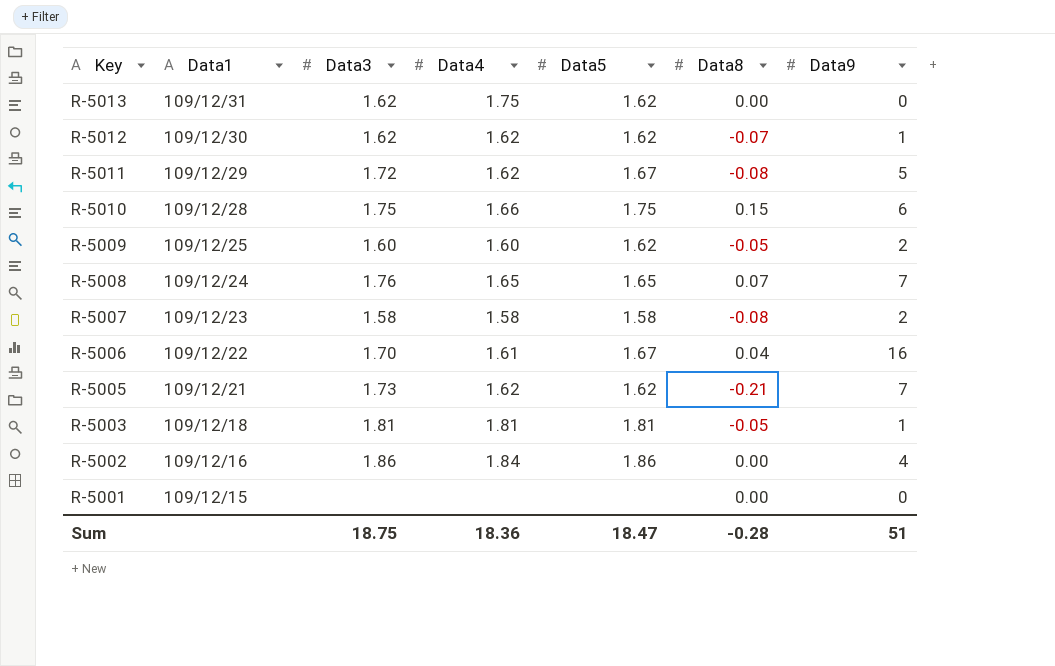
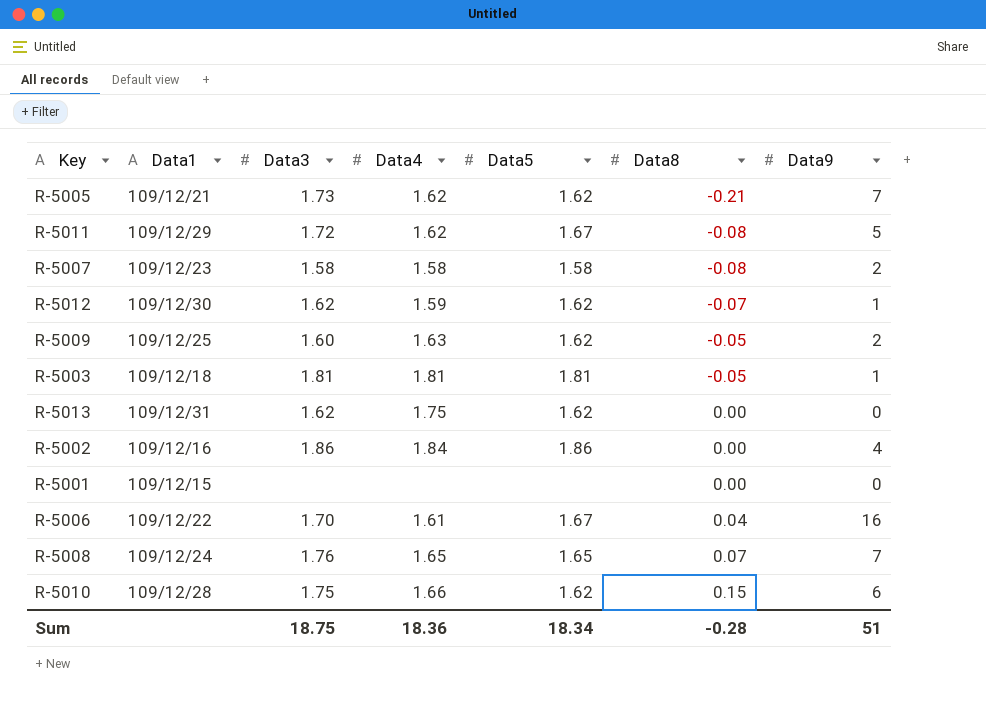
row order: Key descending -> Data8 ascending
R-5012 | Data4: 1.62 -> 1.59
R-5009 | Data4: 1.60 -> 1.63
R-5010 | Data5: 1.75 -> 1.62
Sum | Data5: 18.47 -> 18.34

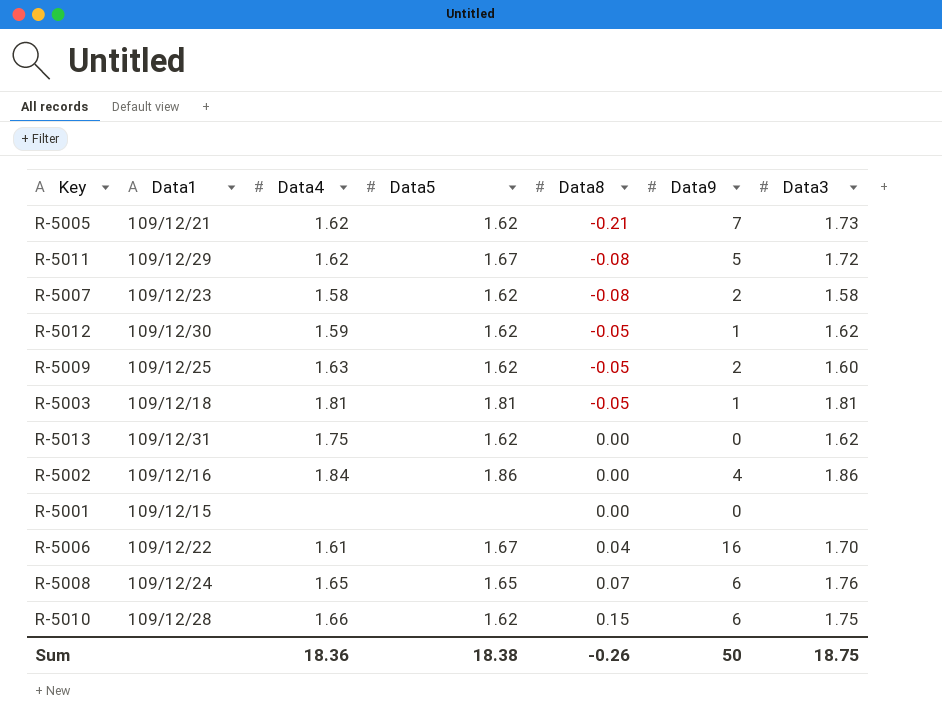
column Data3 | position: 3 -> 7
R-5007 | Data5: 1.58 -> 1.62
R-5012 | Data8: -0.07 -> -0.05
R-5008 | Data9: 7 -> 6
Sum | Data5: 18.34 -> 18.38
Sum | Data8: -0.28 -> -0.26
Sum | Data9: 51 -> 50

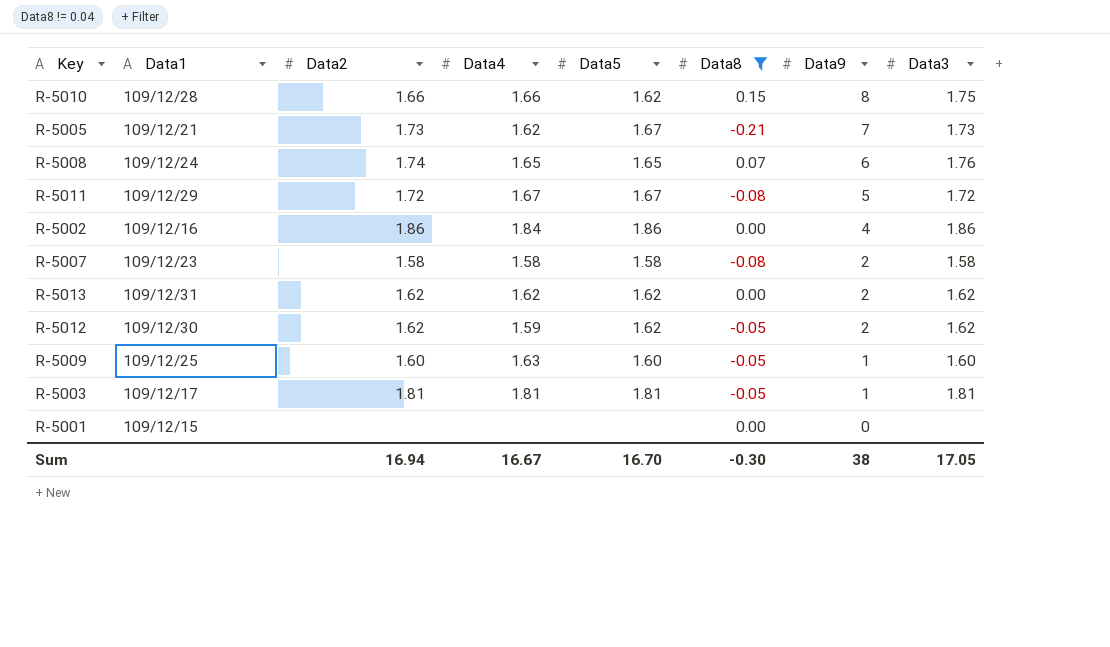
filter: none -> Data8 != 0.04
row order: Data8 ascending -> Data9 descending
column Data2 | position: none -> 3
R-5010 | Data9: 6 -> 8
R-5005 | Data5: 1.62 -> 1.67
R-5011 | Data4: 1.62 -> 1.67
R-5007 | Data5: 1.62 -> 1.58
R-5013 | Data4: 1.75 -> 1.62
R-5013 | Data9: 0 -> 2
R-5012 | Data9: 1 -> 2
R-5009 | Data5: 1.62 -> 1.60
R-5009 | Data9: 2 -> 1
R-5003 | Data1: 109/12/18 -> 109/12/17
Sum | Data4: 18.36 -> 16.67
Sum | Data5: 18.38 -> 16.70
Sum | Data8: -0.26 -> -0.30
Sum | Data9: 50 -> 38
Sum | Data3: 18.75 -> 17.05

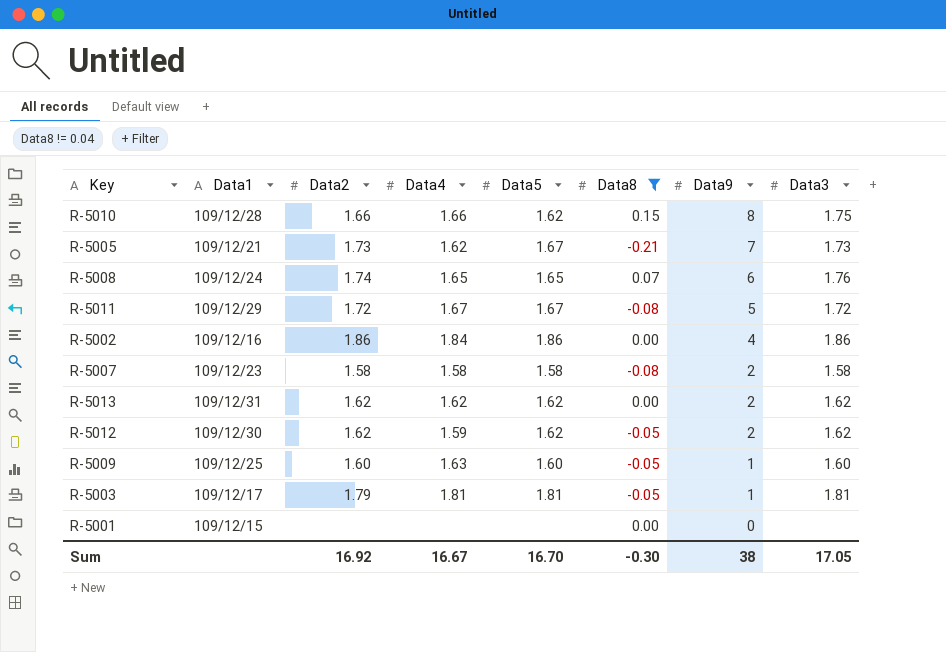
R-5003 | Data2: 1.81 -> 1.79
Sum | Data2: 16.94 -> 16.92

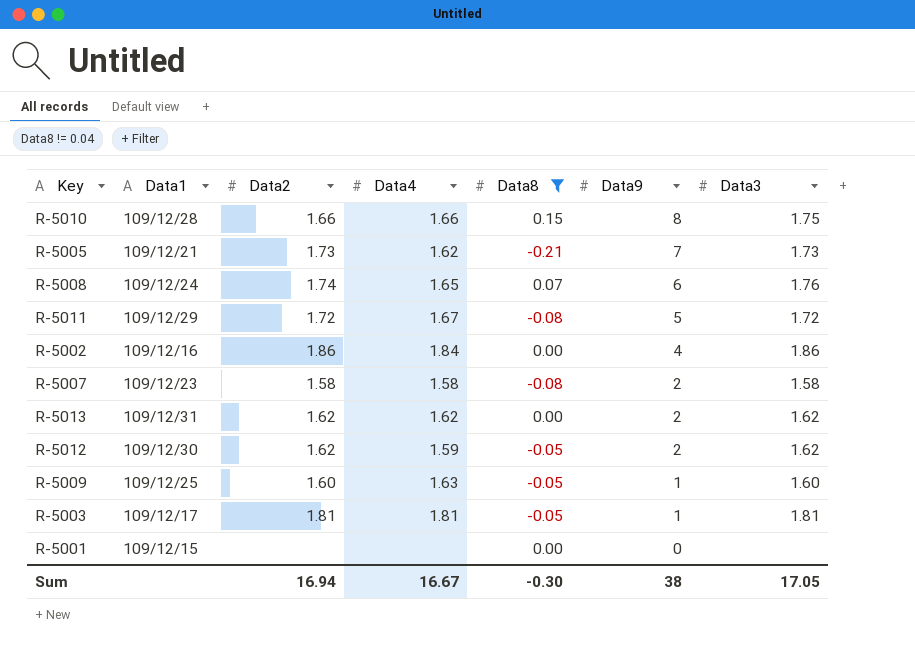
column Data5 | position: 5 -> none
R-5003 | Data2: 1.79 -> 1.81
Sum | Data2: 16.92 -> 16.94

